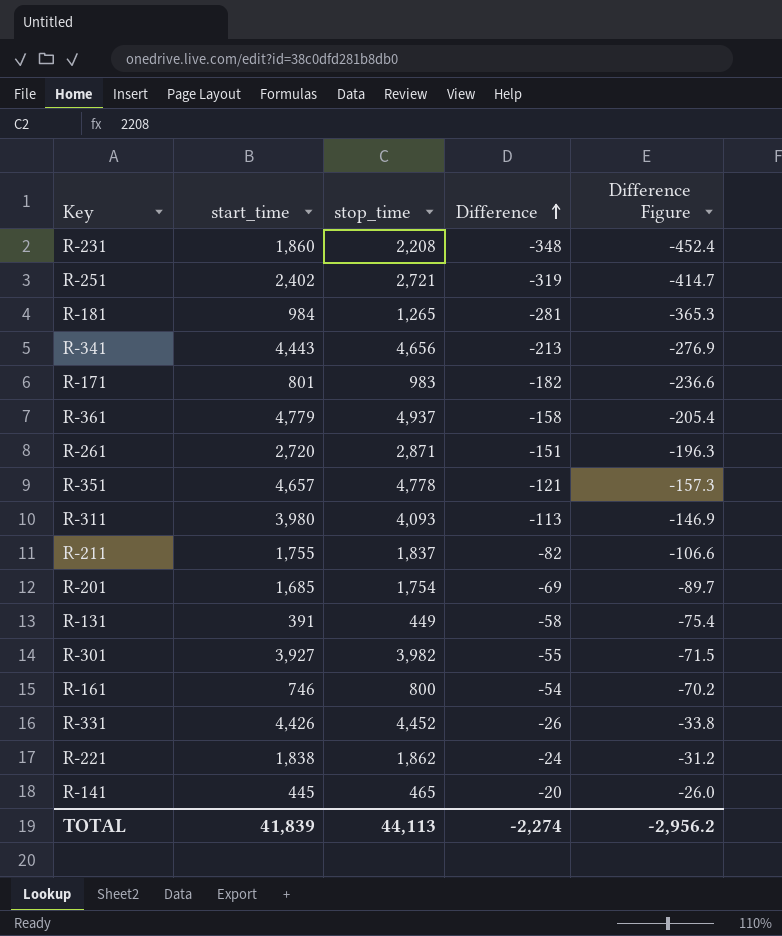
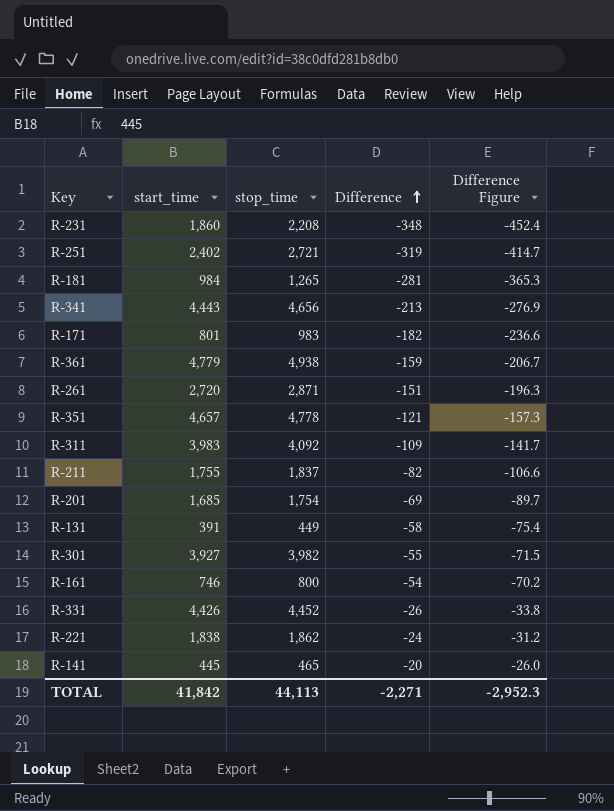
R-361 | stop_time: 4,937 -> 4,938
R-361 | Difference: -158 -> -159
R-361 | Difference Figure: -205.4 -> -206.7
R-311 | start_time: 3,980 -> 3,983
R-311 | stop_time: 4,093 -> 4,092
R-311 | Difference: -113 -> -109
R-311 | Difference Figure: -146.9 -> -141.7
TOTAL | start_time: 41,839 -> 41,842
TOTAL | Difference: -2,274 -> -2,271
TOTAL | Difference Figure: -2,956.2 -> -2,952.3

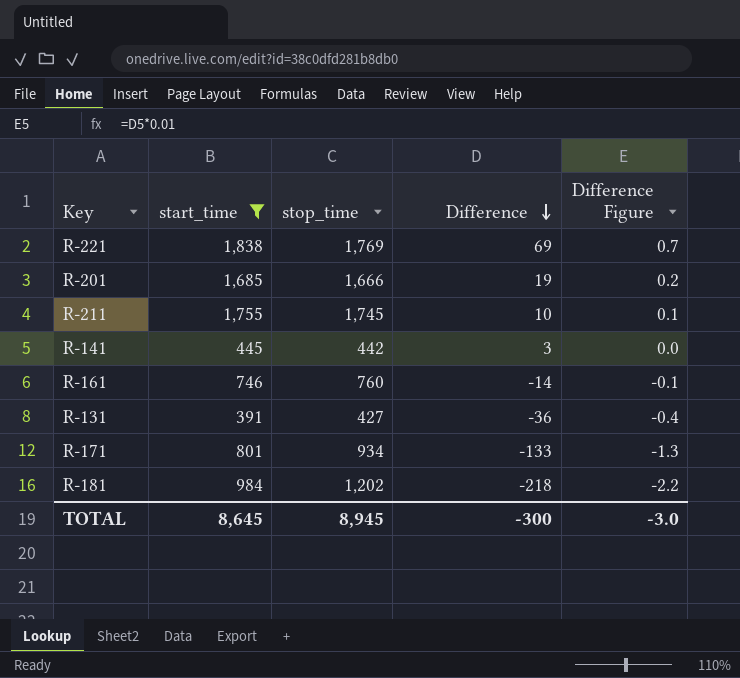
filter: none -> start_time <= 1,838
row order: Difference ascending -> Difference descending
column Difference Figure | formula: [Difference] * 1.3 -> [Difference] * 0.01
R-221 | stop_time: 1,862 -> 1,769
R-221 | Difference: -24 -> 69
R-201 | stop_time: 1,754 -> 1,666
R-201 | Difference: -69 -> 19
R-211 | stop_time: 1,837 -> 1,745
R-211 | Difference: -82 -> 10
R-141 | stop_time: 465 -> 442
R-141 | Difference: -20 -> 3
R-161 | stop_time: 800 -> 760
R-161 | Difference: -54 -> -14
R-131 | stop_time: 449 -> 427
R-131 | Difference: -58 -> -36
R-171 | stop_time: 983 -> 934
R-171 | Difference: -182 -> -133
R-181 | stop_time: 1,265 -> 1,202
R-181 | Difference: -281 -> -218
TOTAL | start_time: 41,842 -> 8,645
TOTAL | stop_time: 44,113 -> 8,945
TOTAL | Difference: -2,271 -> -300
TOTAL | Difference Figure: -2,952.3 -> -3.0

